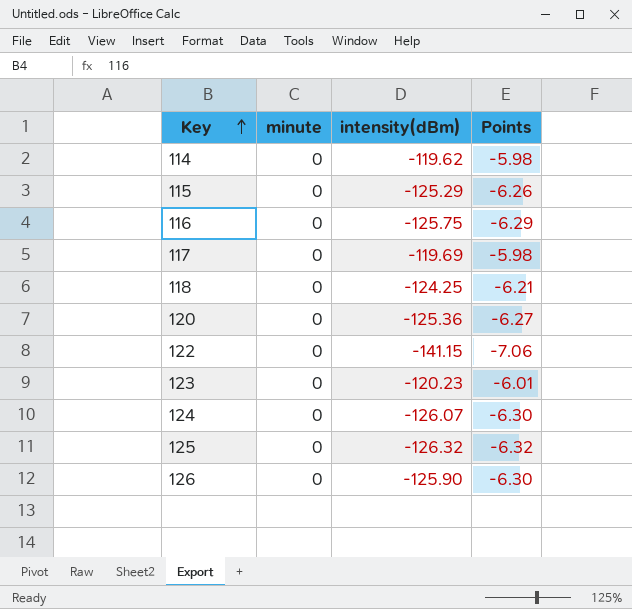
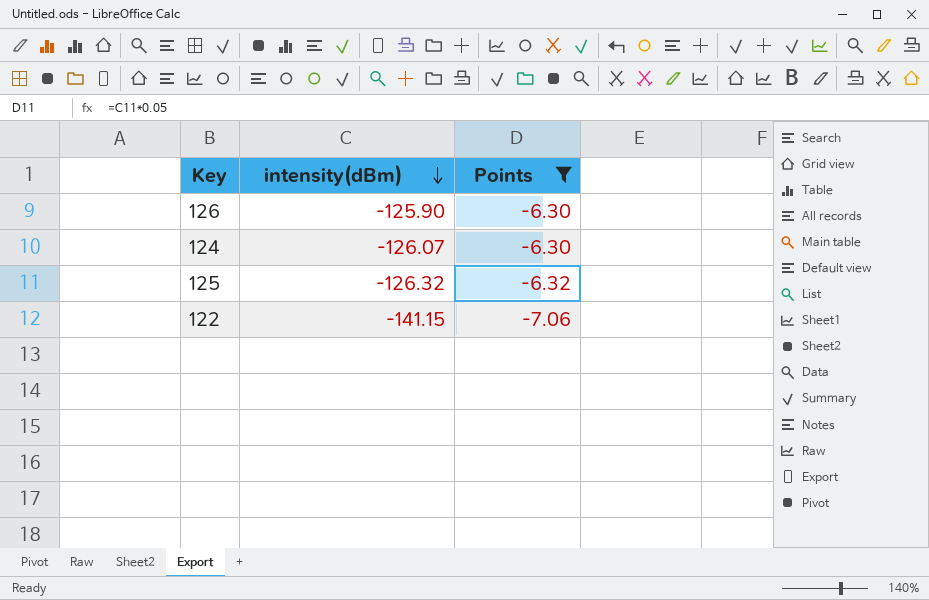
filter: none -> Points <= -6.30
row order: Key ascending -> intensity(dBm) descending
column minute | position: 2 -> none

